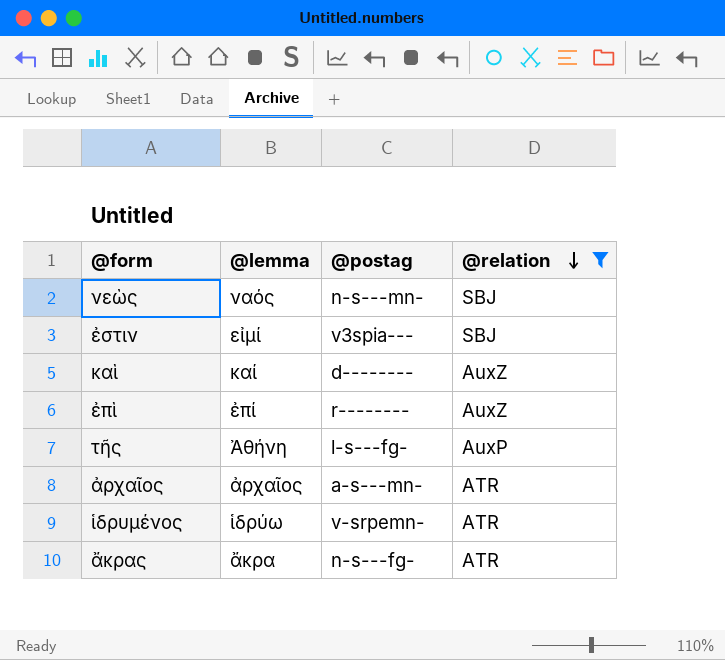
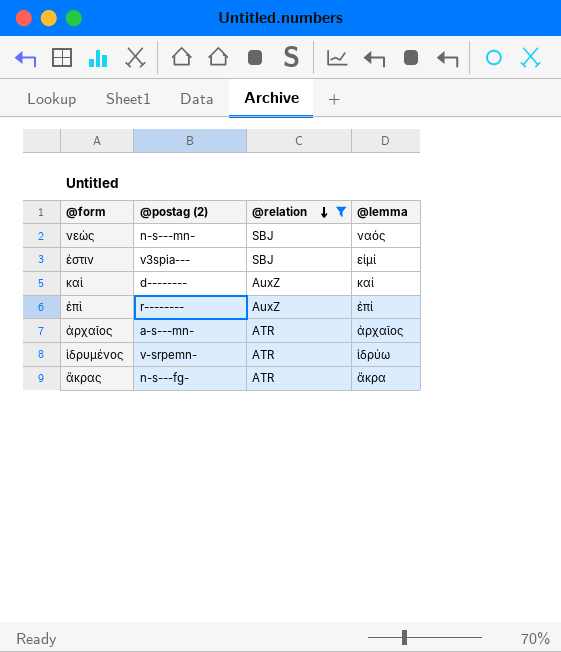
column name: @postag -> @postag (2)
column @lemma | position: 2 -> 4
row τῆς: Ἀθήνη | l-s---fg- | AuxP -> none

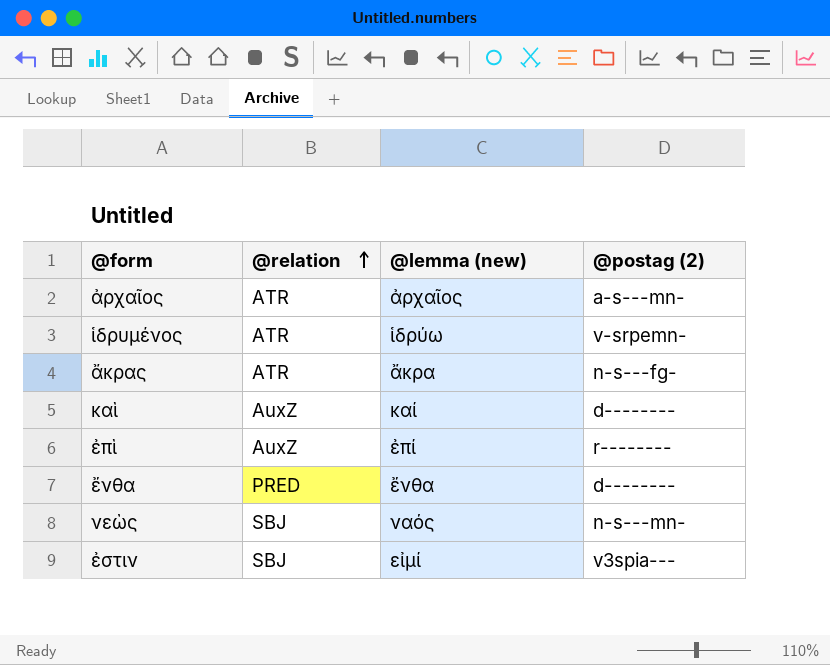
filter: @relation != PRED -> none
row order: @relation descending -> @relation ascending
column name: @lemma -> @lemma (new)
column @postag (2) | position: 2 -> 4

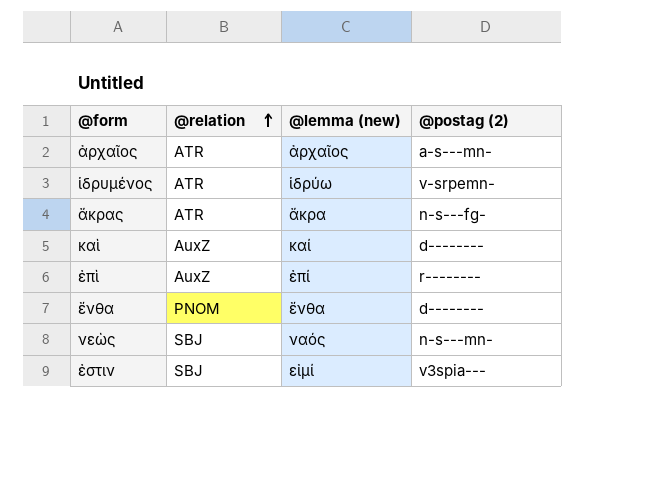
ἔνθα | @relation: PRED -> PNOM

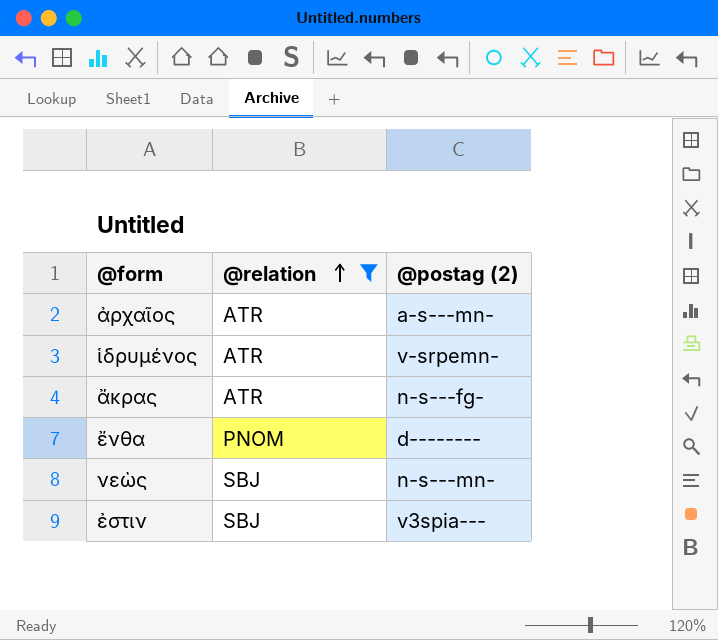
filter: none -> @relation != AuxZ
column @lemma (new) | position: 3 -> none

